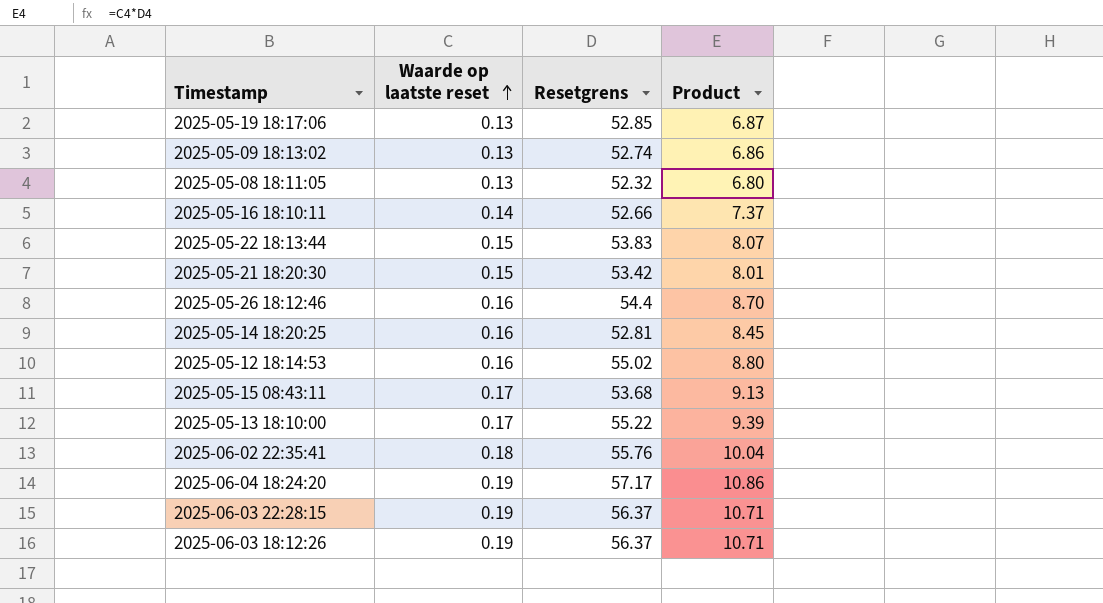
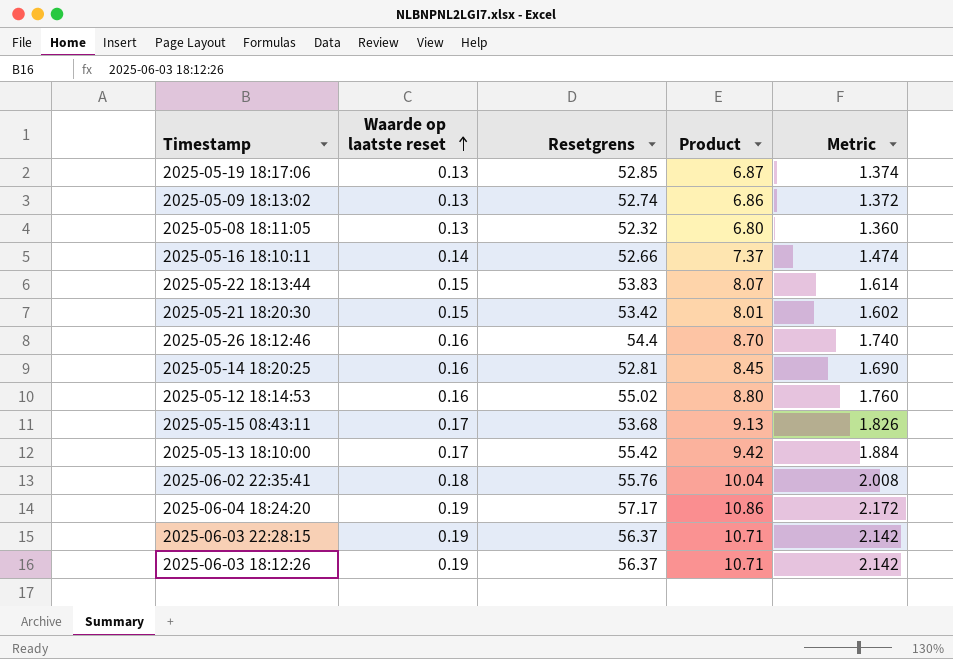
column Metric | formula: none -> [Product] * 0.2
2025-05-13 18:10:00 | Resetgrens: 55.22 -> 55.42
2025-05-13 18:10:00 | Product: 9.39 -> 9.42

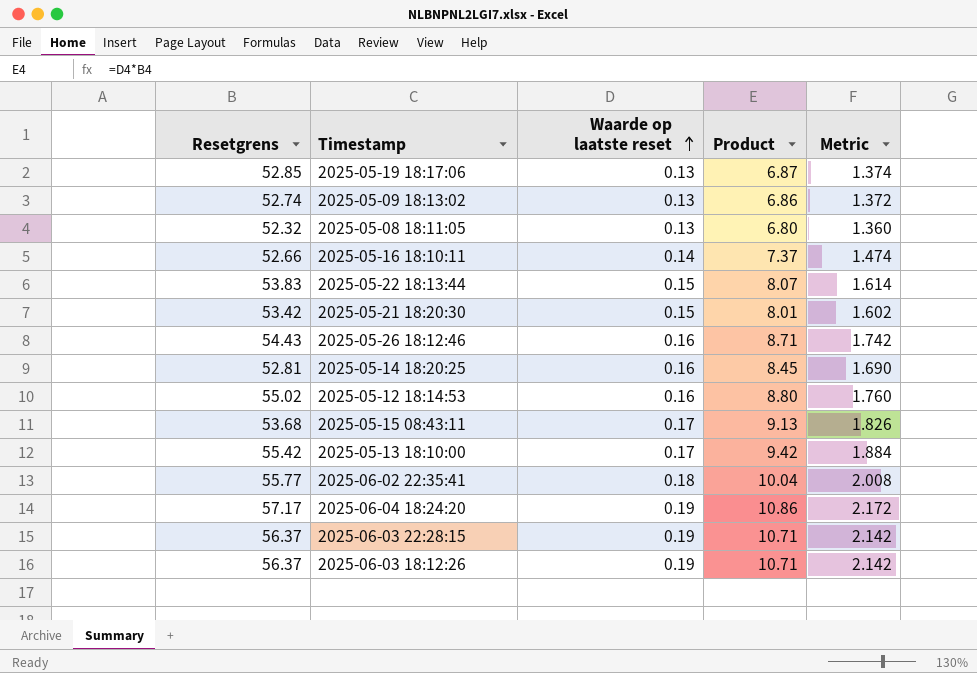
column Resetgrens | position: 3 -> 1
2025-05-26 18:12:46 | Resetgrens: 54.4 -> 54.43
2025-05-26 18:12:46 | Product: 8.70 -> 8.71
2025-05-26 18:12:46 | Metric: 1.740 -> 1.742
2025-06-02 22:35:41 | Resetgrens: 55.76 -> 55.77

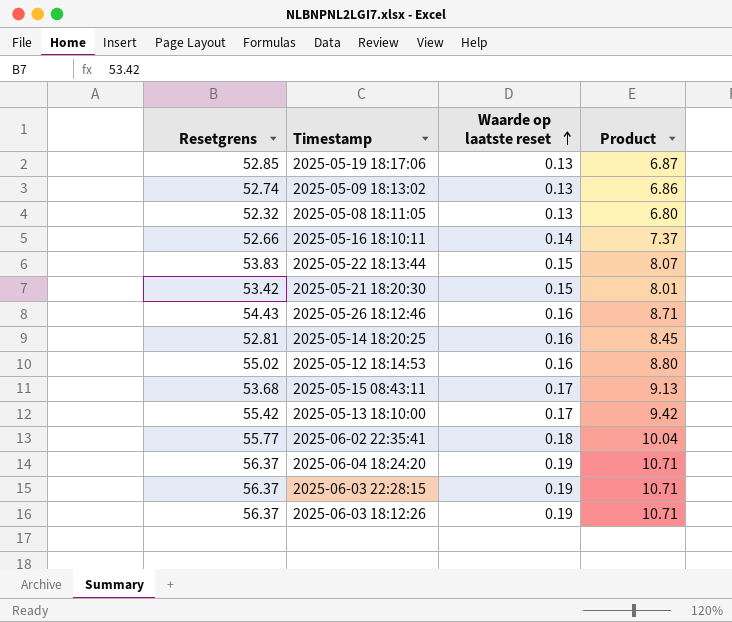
column Metric | formula: [Product] * 0.2 -> none
2025-06-04 18:24:20 | Resetgrens: 57.17 -> 56.37
2025-06-04 18:24:20 | Product: 10.86 -> 10.71

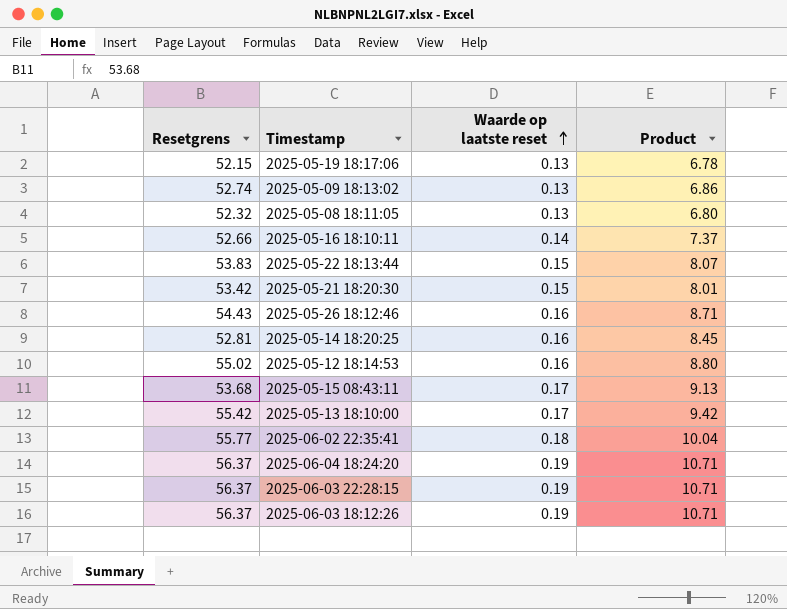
2025-05-19 18:17:06 | Resetgrens: 52.85 -> 52.15
2025-05-19 18:17:06 | Product: 6.87 -> 6.78

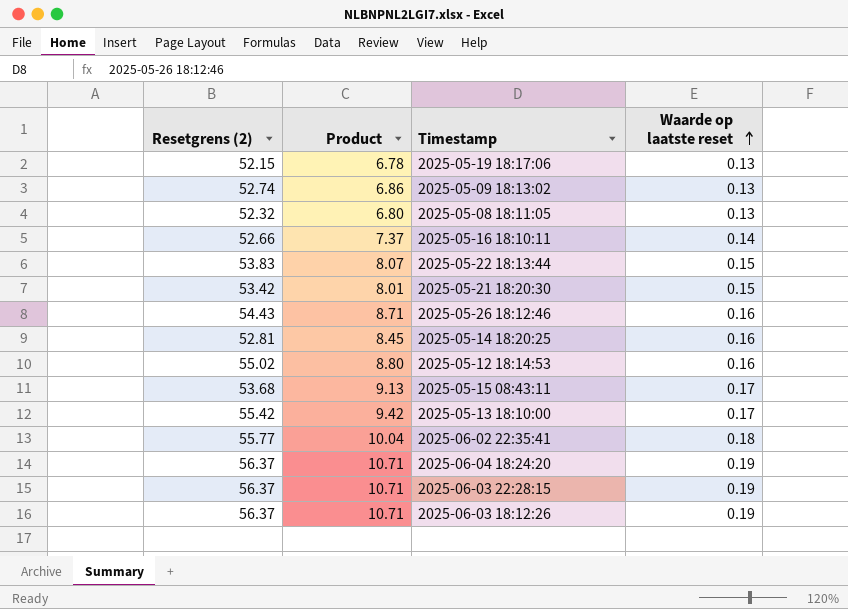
column name: Resetgrens -> Resetgrens (2)
column Product | position: 4 -> 2

